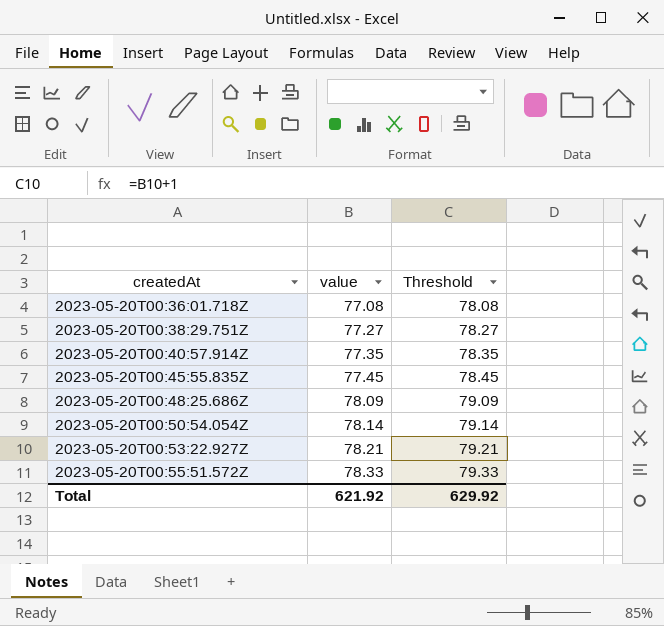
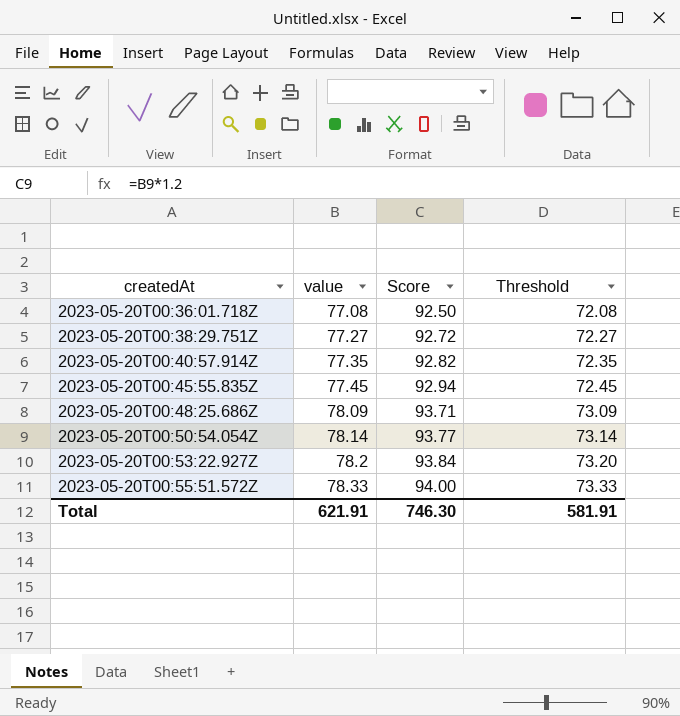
column Score | formula: none -> [value] * 1.2
column Threshold | formula: [value] + 1 -> [value] - 5
2023-05-20T00:53:22.927Z | value: 78.21 -> 78.2
Total | value: 621.92 -> 621.91
Total | Threshold: 629.92 -> 581.91

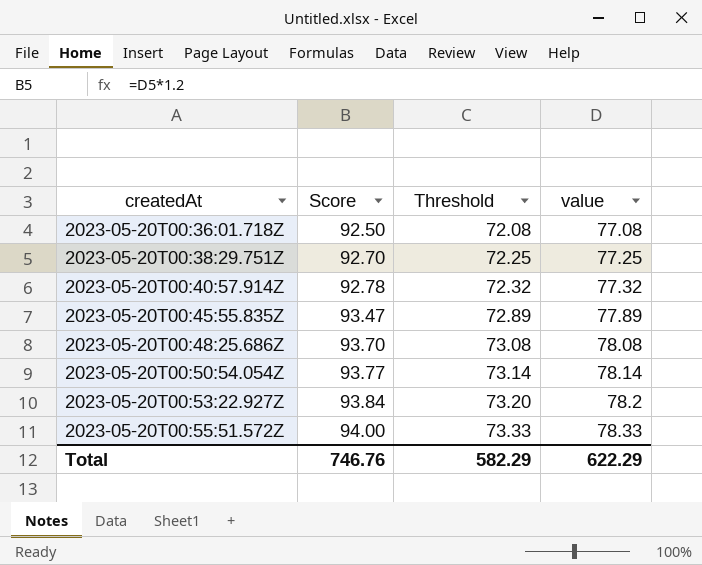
column value | position: 2 -> 4
2023-05-20T00:38:29.751Z | Score: 92.72 -> 92.70
2023-05-20T00:38:29.751Z | Threshold: 72.27 -> 72.25
2023-05-20T00:38:29.751Z | value: 77.27 -> 77.25
2023-05-20T00:40:57.914Z | Score: 92.82 -> 92.78
2023-05-20T00:40:57.914Z | Threshold: 72.35 -> 72.32
2023-05-20T00:40:57.914Z | value: 77.35 -> 77.32
2023-05-20T00:45:55.835Z | Score: 92.94 -> 93.47
2023-05-20T00:45:55.835Z | Threshold: 72.45 -> 72.89
2023-05-20T00:45:55.835Z | value: 77.45 -> 77.89
2023-05-20T00:48:25.686Z | Score: 93.71 -> 93.70
2023-05-20T00:48:25.686Z | Threshold: 73.09 -> 73.08
2023-05-20T00:48:25.686Z | value: 78.09 -> 78.08
Total | Score: 746.30 -> 746.76
Total | Threshold: 581.91 -> 582.29
Total | value: 621.91 -> 622.29

